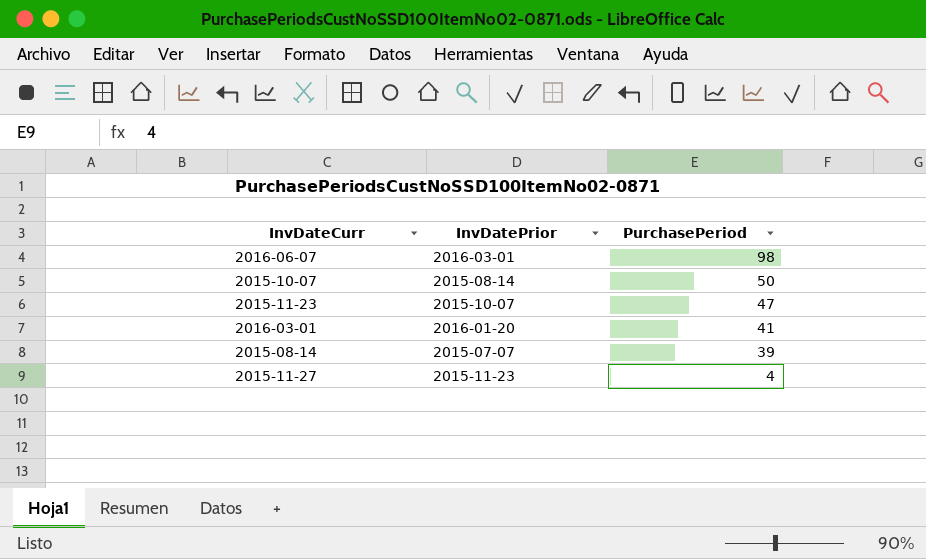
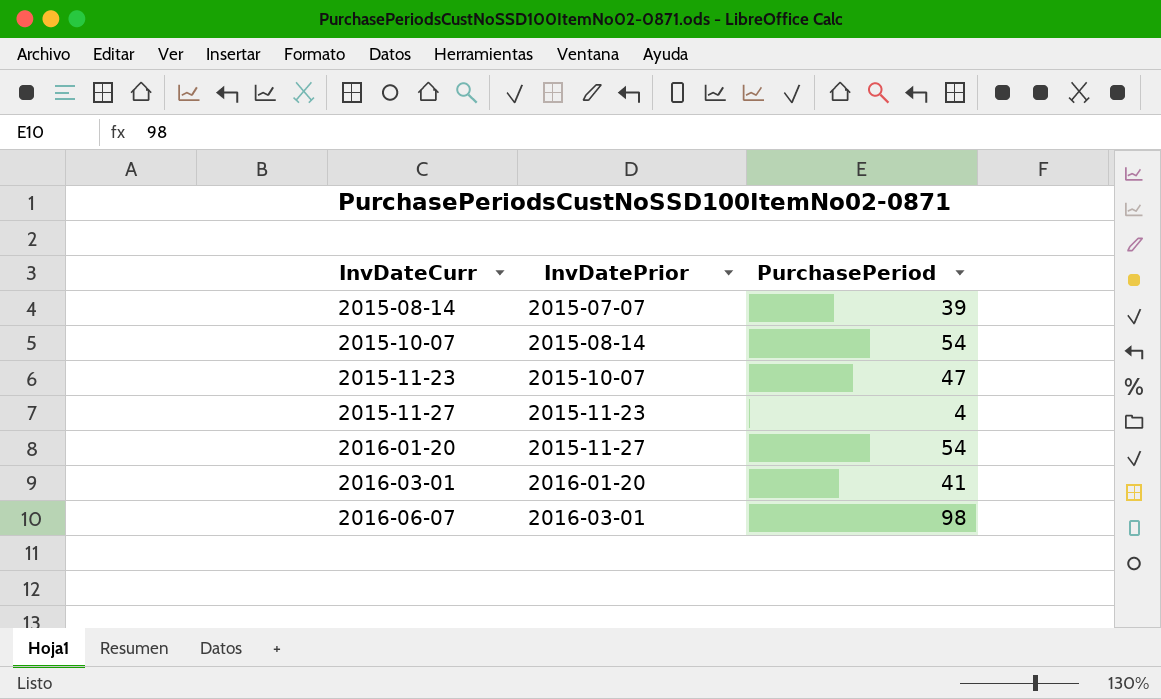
row order: PurchasePeriod descending -> InvDateCurr ascending
2015-10-07 | PurchasePeriod: 50 -> 54
row 2016-01-20: none -> 2015-11-27 | 54

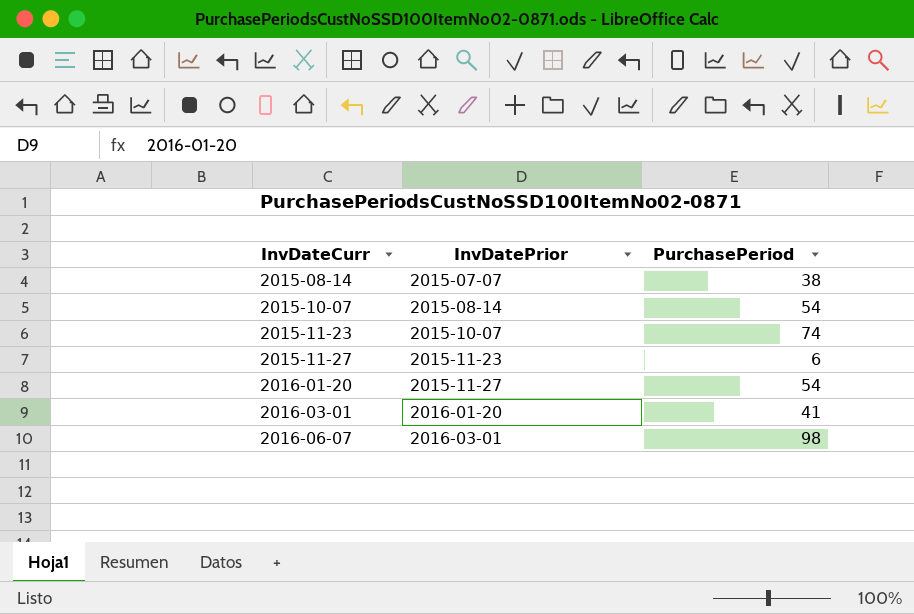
2015-08-14 | PurchasePeriod: 39 -> 38
2015-11-23 | PurchasePeriod: 47 -> 74
2015-11-27 | PurchasePeriod: 4 -> 6

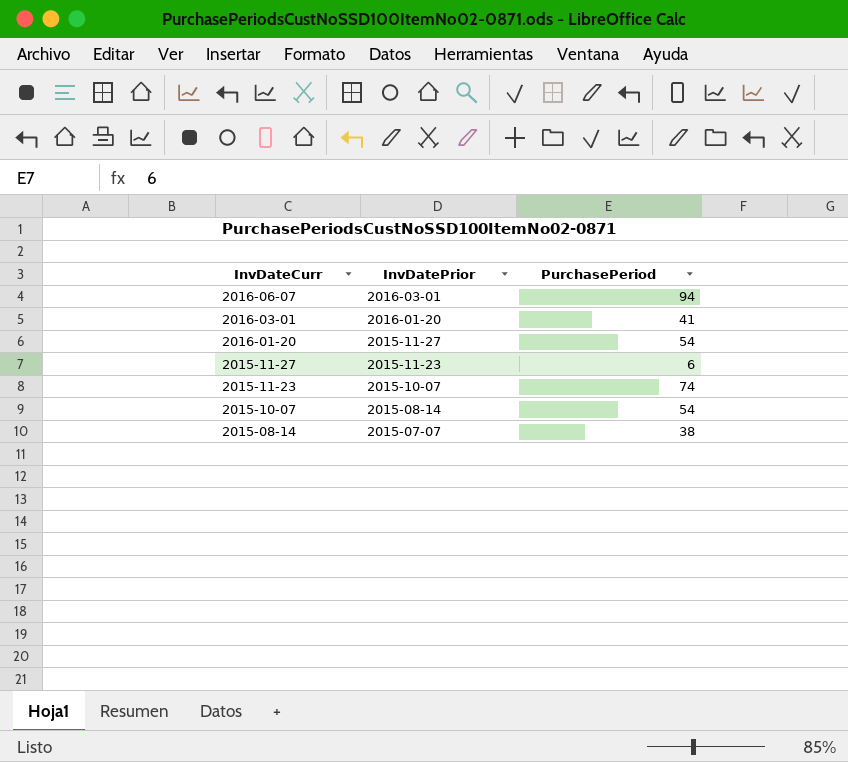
row order: InvDateCurr ascending -> InvDateCurr descending
2016-06-07 | PurchasePeriod: 98 -> 94

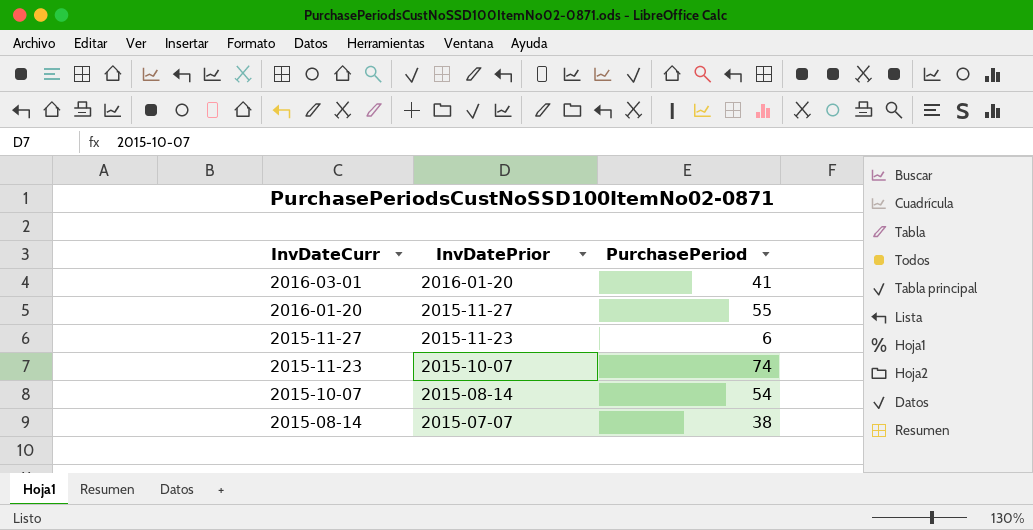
row 2016-06-07: 2016-03-01 | 94 -> none
2016-01-20 | PurchasePeriod: 54 -> 55

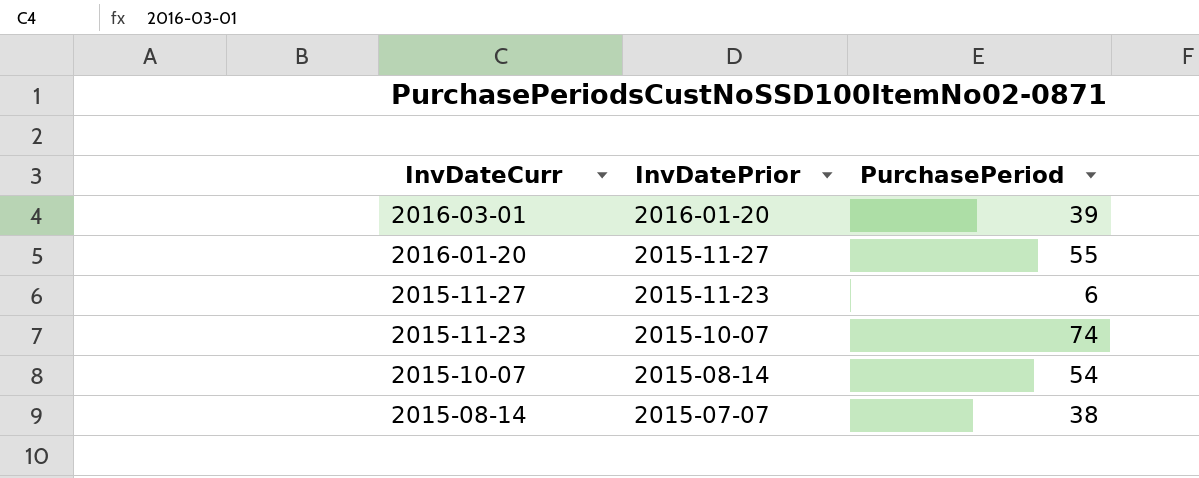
2016-03-01 | PurchasePeriod: 41 -> 39

